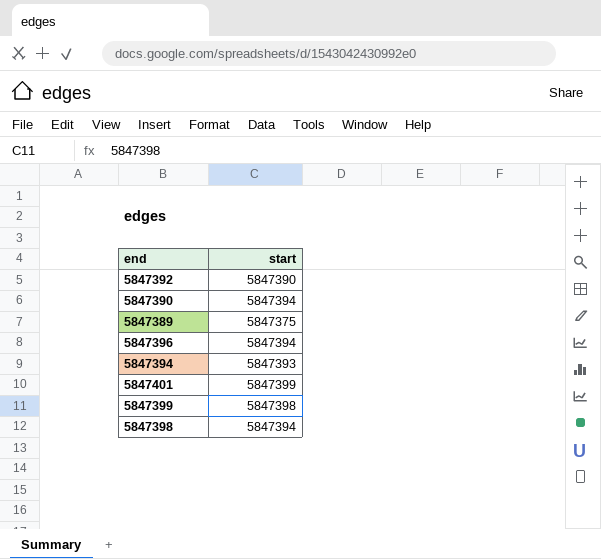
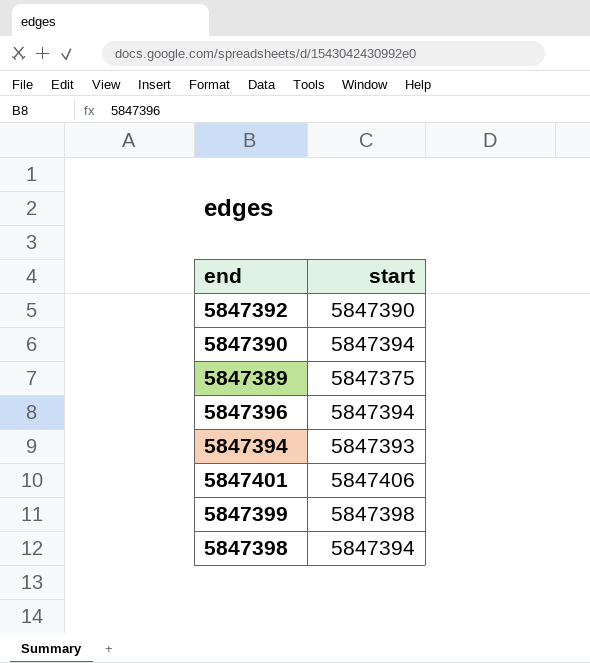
5847401 | start: 5847399 -> 5847406

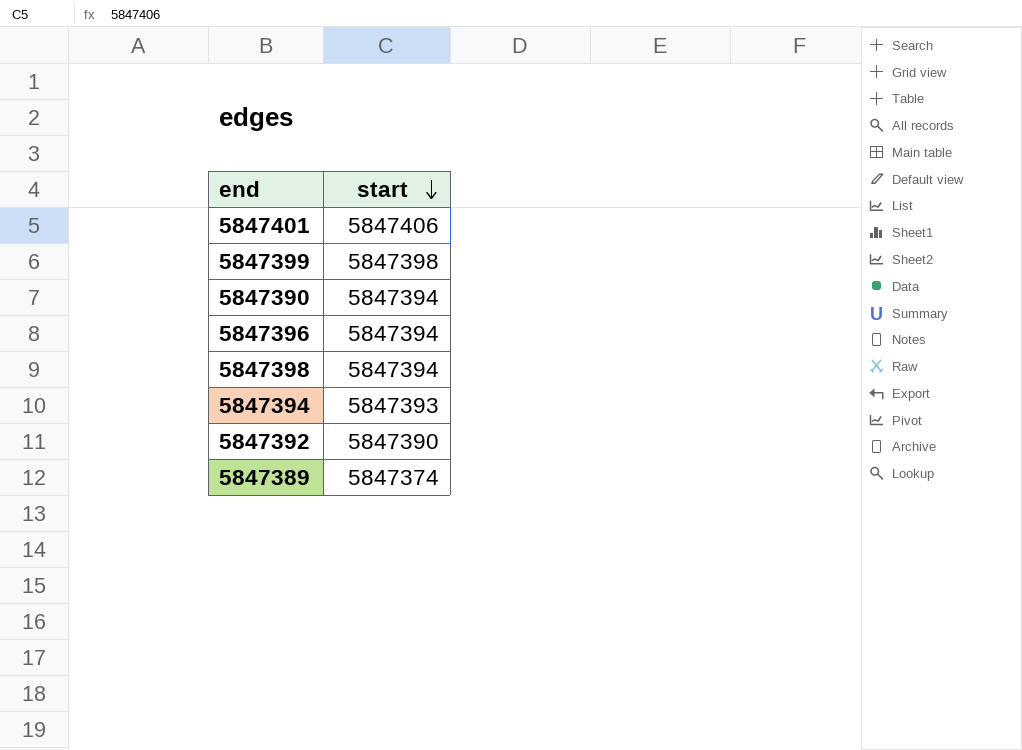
row order: none -> start descending
5847389 | start: 5847375 -> 5847374

